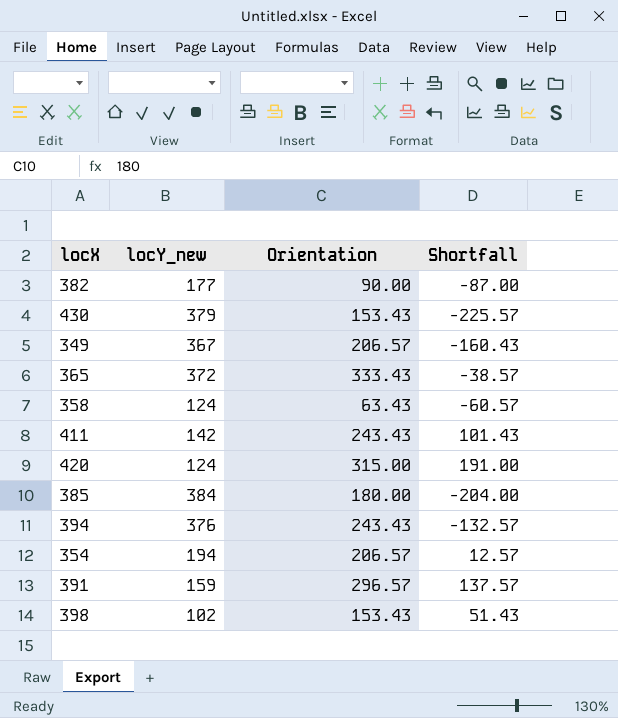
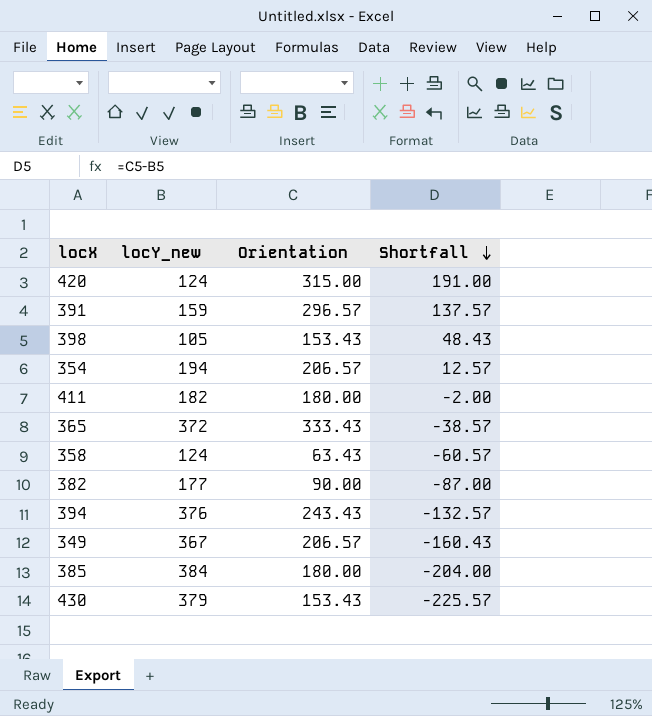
row order: none -> Shortfall descending
398 | locY_new: 102 -> 105
398 | Shortfall: 51.43 -> 48.43
411 | locY_new: 142 -> 182
411 | Orientation: 243.43 -> 180.00
411 | Shortfall: 101.43 -> -2.00

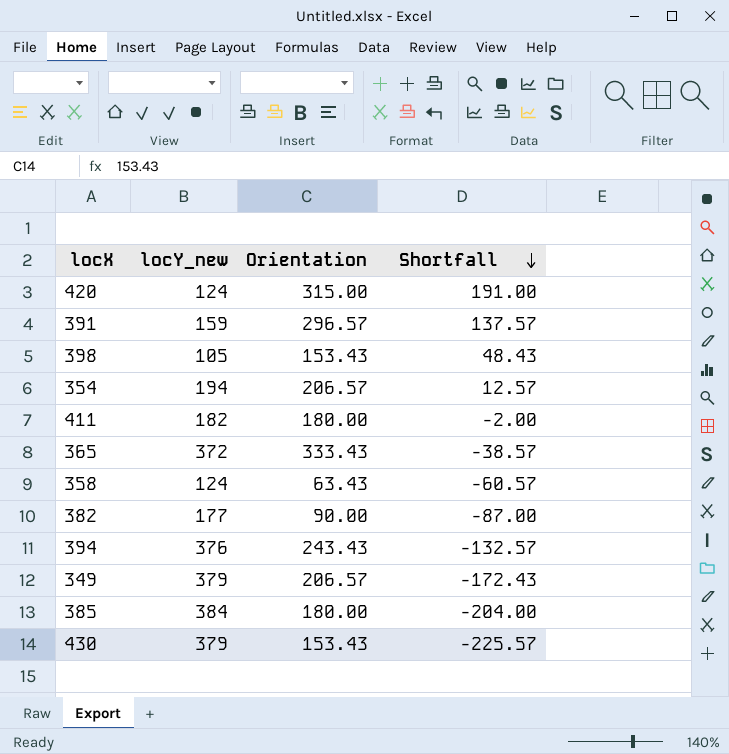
349 | locY_new: 367 -> 379
349 | Shortfall: -160.43 -> -172.43

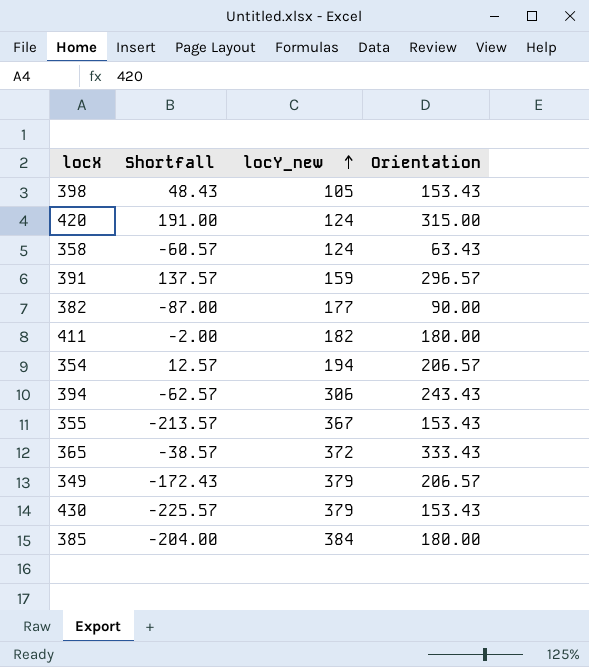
row order: Shortfall descending -> locY_new ascending
column Shortfall | position: 4 -> 2
394 | Shortfall: -132.57 -> -62.57
394 | locY_new: 376 -> 306
row 355: none -> -213.57 | 367 | 153.43

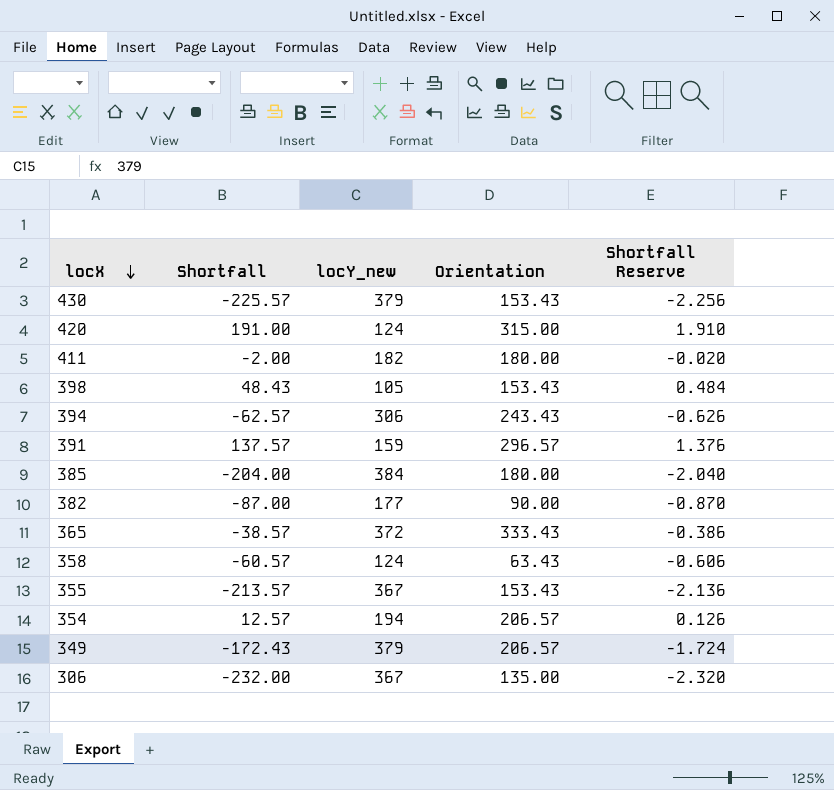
row order: locY_new ascending -> locX descending
column Shortfall Reserve | formula: none -> [Shortfall] * 0.01
row 306: none -> -232.00 | 367 | 135.00 | -2.320

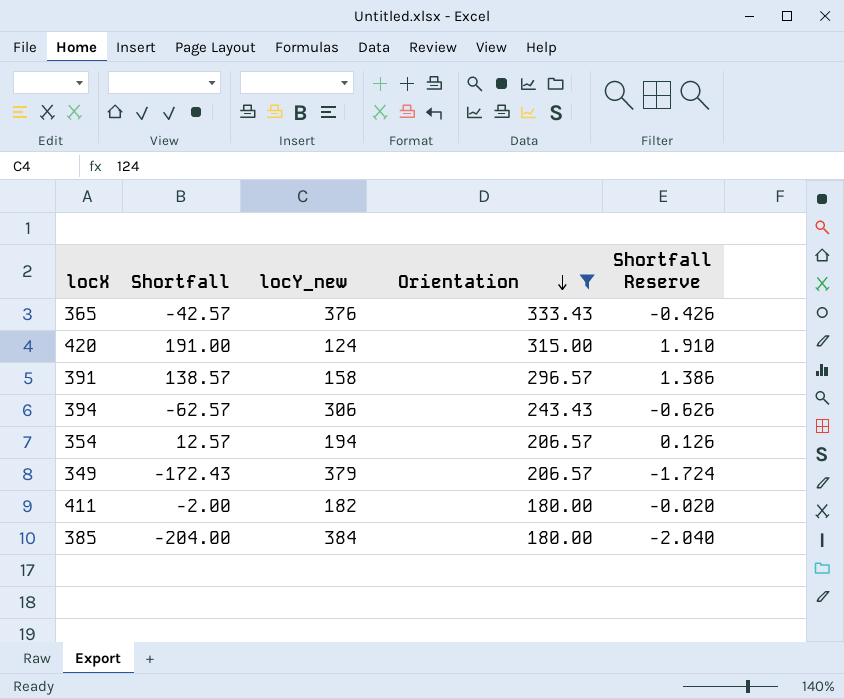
filter: none -> Orientation >= 180.00
row order: locX descending -> Orientation descending
365 | Shortfall: -38.57 -> -42.57
365 | locY_new: 372 -> 376
365 | Shortfall Reserve: -0.386 -> -0.426
391 | Shortfall: 137.57 -> 138.57
391 | locY_new: 159 -> 158
391 | Shortfall Reserve: 1.376 -> 1.386

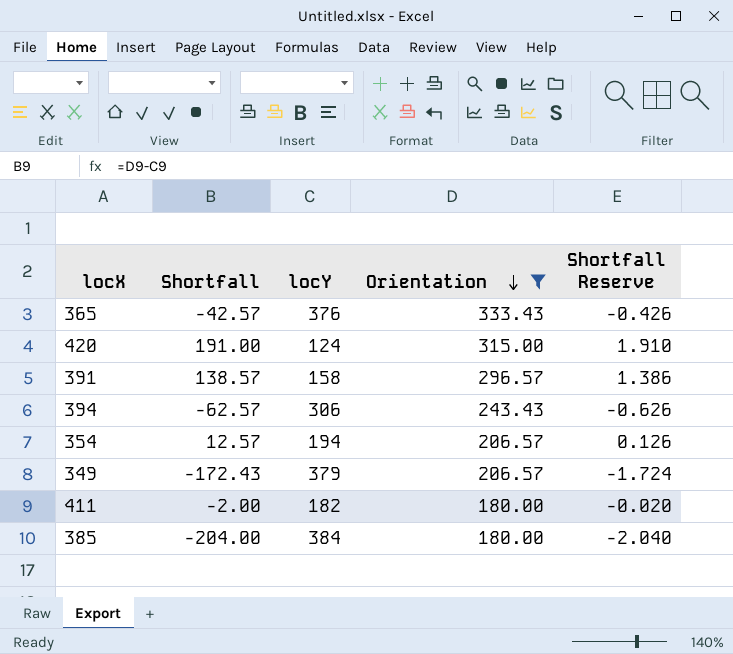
column name: locY_new -> locY

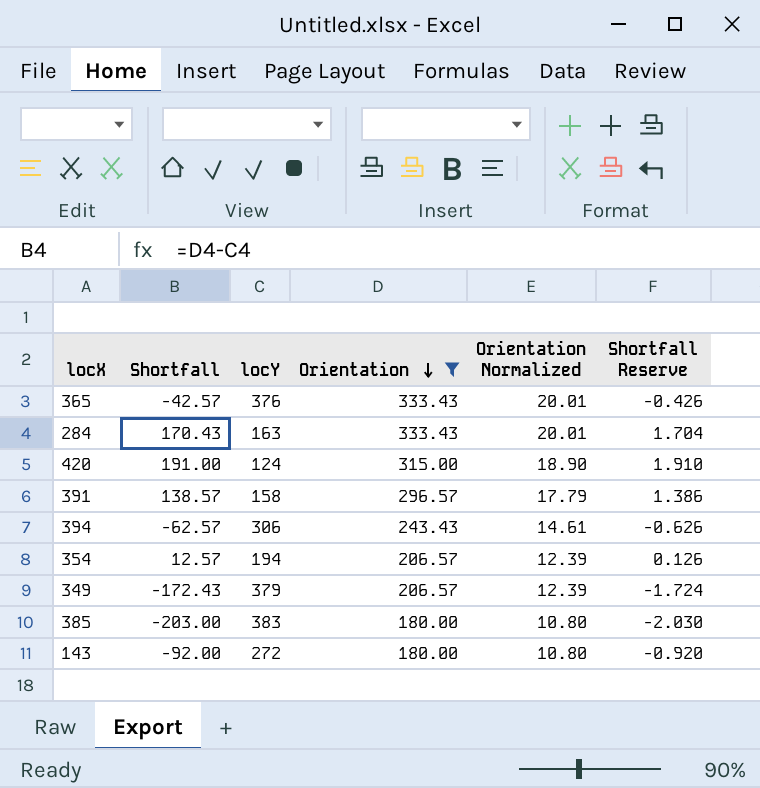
column Orientation Normalized | formula: none -> [Orientation] * 0.06
row 411: -2.00 | 182 | 180.00 | -0.020 -> none
row 284: none -> 170.43 | 163 | 333.43 | 20.01 | 1.704
385 | Shortfall: -204.00 -> -203.00
385 | locY: 384 -> 383
385 | Shortfall Reserve: -2.040 -> -2.030
row 143: none -> -92.00 | 272 | 180.00 | 10.80 | -0.920

